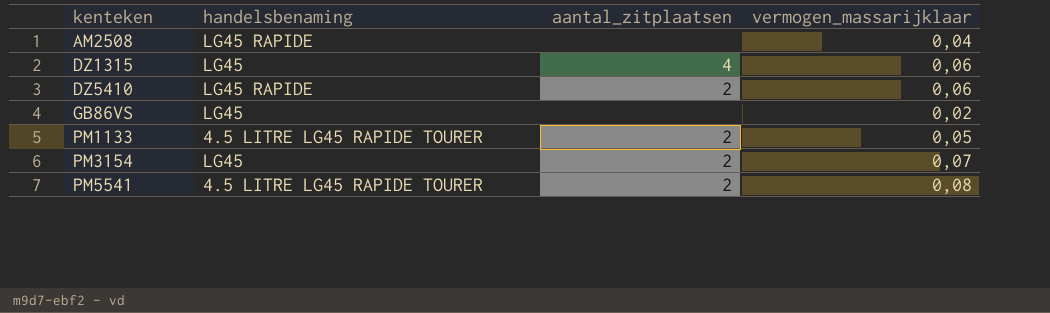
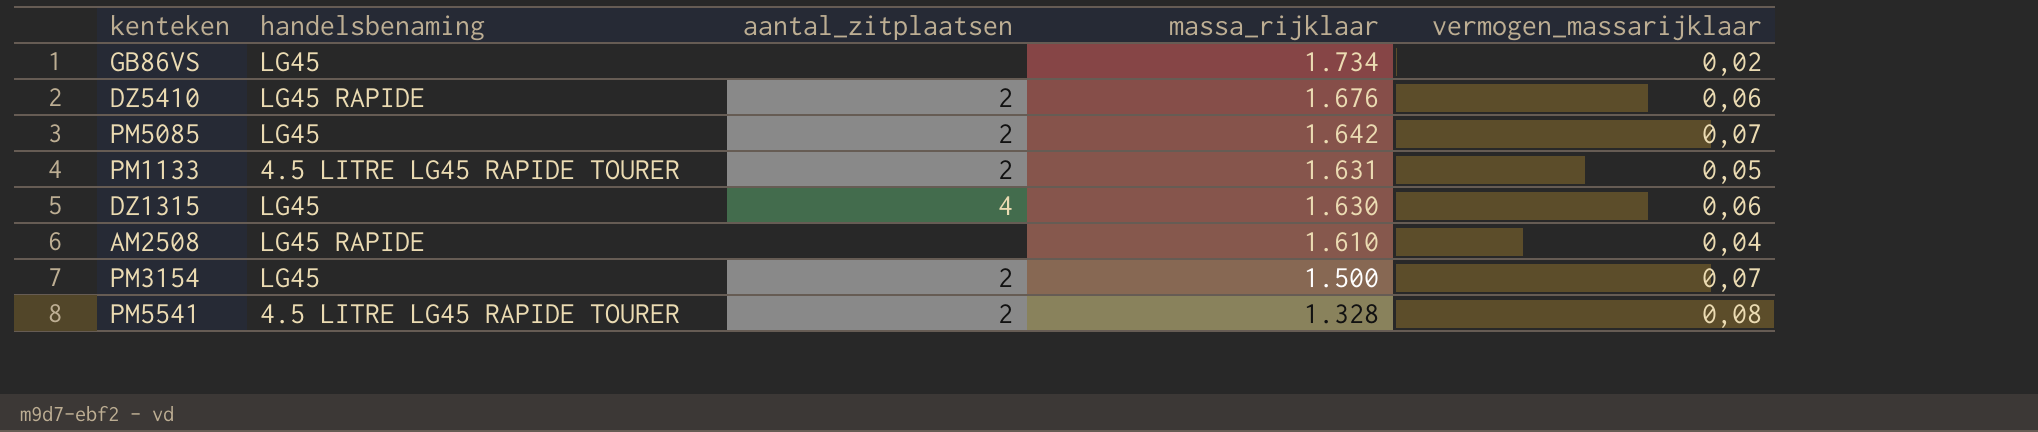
row order: kenteken ascending -> massa_rijklaar descending
column massa_rijklaar | position: none -> 4
row PM5085: none -> LG45 | 2 | 1.642 | 0,07

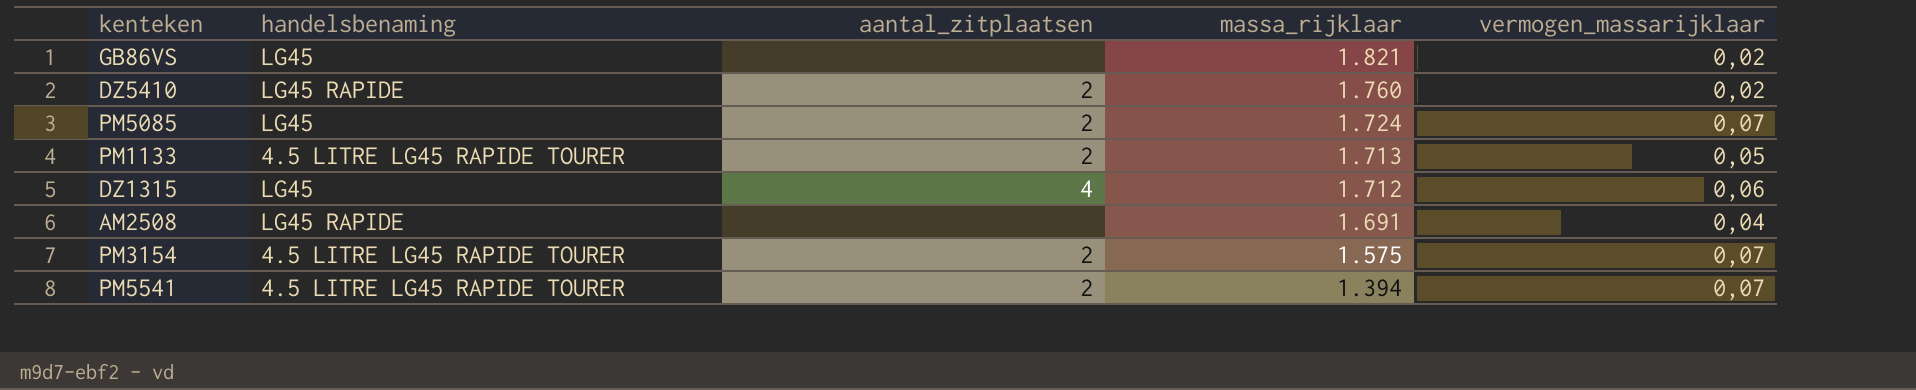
GB86VS | massa_rijklaar: 1.734 -> 1.821
DZ5410 | massa_rijklaar: 1.676 -> 1.760
DZ5410 | vermogen_massarijklaar: 0,06 -> 0,02
PM5085 | massa_rijklaar: 1.642 -> 1.724
PM1133 | massa_rijklaar: 1.631 -> 1.713
DZ1315 | massa_rijklaar: 1.630 -> 1.712
AM2508 | massa_rijklaar: 1.610 -> 1.691
PM3154 | handelsbenaming: LG45 -> 4.5 LITRE LG45 RAPIDE TOURER
PM3154 | massa_rijklaar: 1.500 -> 1.575
PM5541 | massa_rijklaar: 1.328 -> 1.394
PM5541 | vermogen_massarijklaar: 0,08 -> 0,07

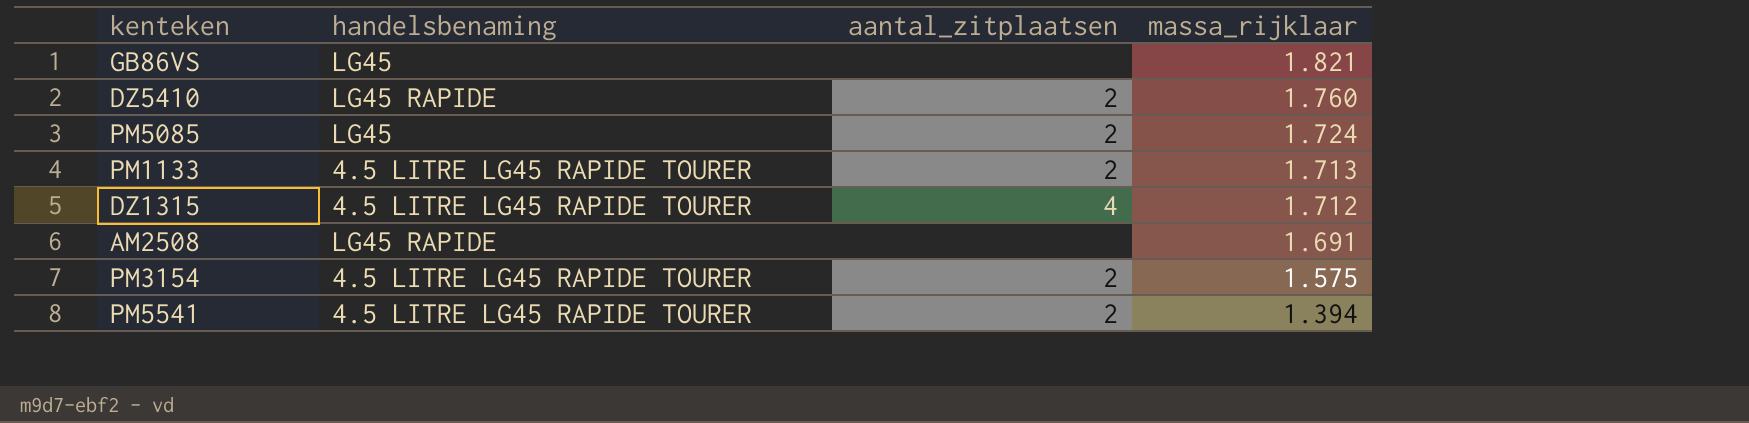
column vermogen_massarijklaar | position: 5 -> none
DZ1315 | handelsbenaming: LG45 -> 4.5 LITRE LG45 RAPIDE TOURER

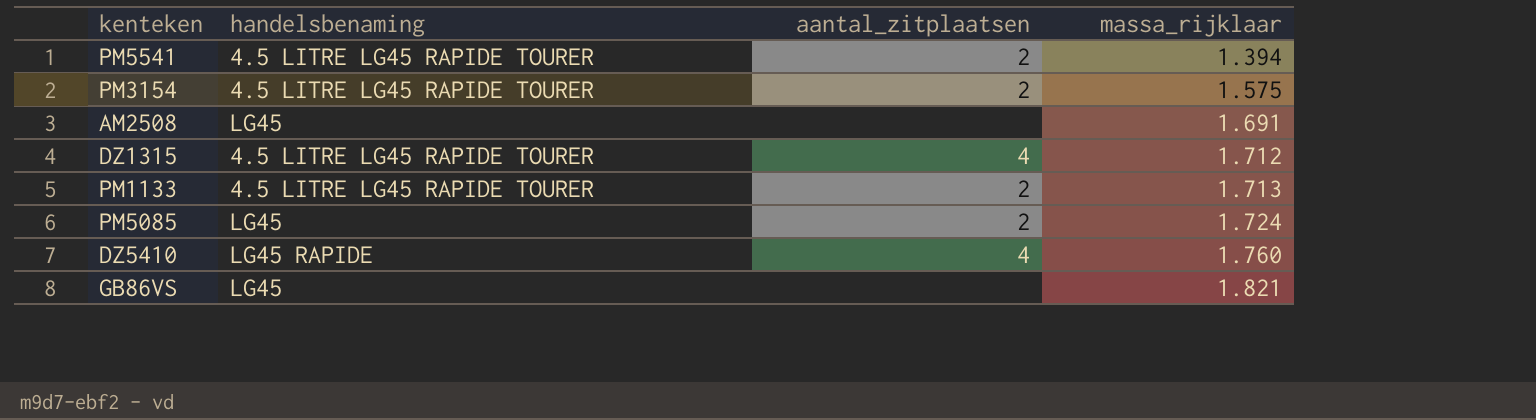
row order: massa_rijklaar descending -> massa_rijklaar ascending
AM2508 | handelsbenaming: LG45 RAPIDE -> LG45
DZ5410 | aantal_zitplaatsen: 2 -> 4

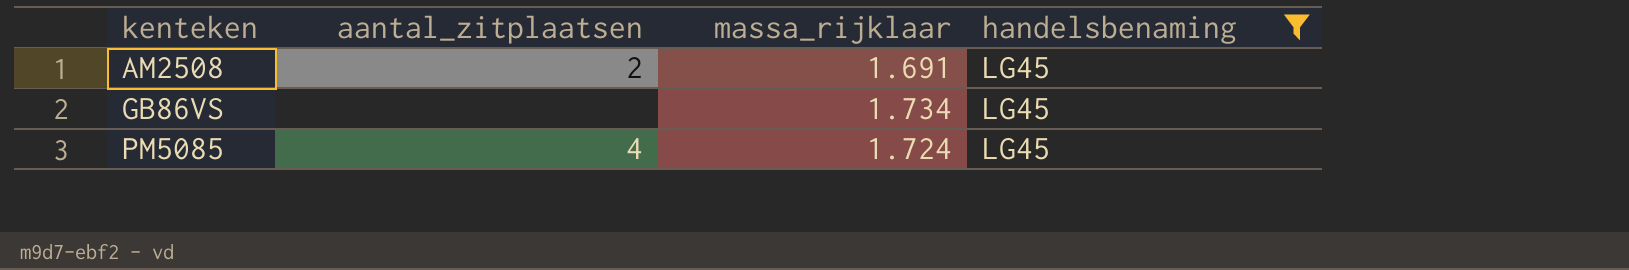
filter: none -> handelsbenaming = LG45
row order: massa_rijklaar ascending -> kenteken ascending
column handelsbenaming | position: 2 -> 4
AM2508 | aantal_zitplaatsen: none -> 2
GB86VS | massa_rijklaar: 1.821 -> 1.734
PM5085 | aantal_zitplaatsen: 2 -> 4

